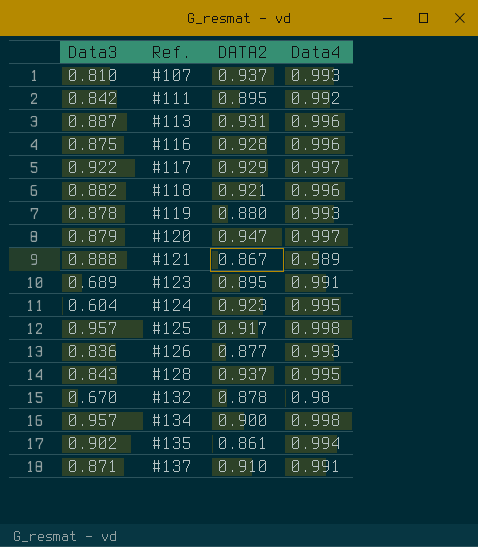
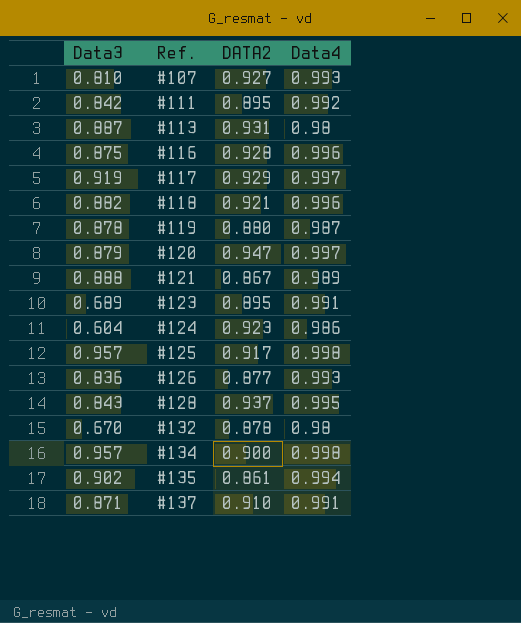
#107 | DATA2: 0.937 -> 0.927
#113 | Data4: 0.996 -> 0.98
#117 | Data3: 0.922 -> 0.919
#119 | Data4: 0.993 -> 0.987
#124 | Data4: 0.995 -> 0.986

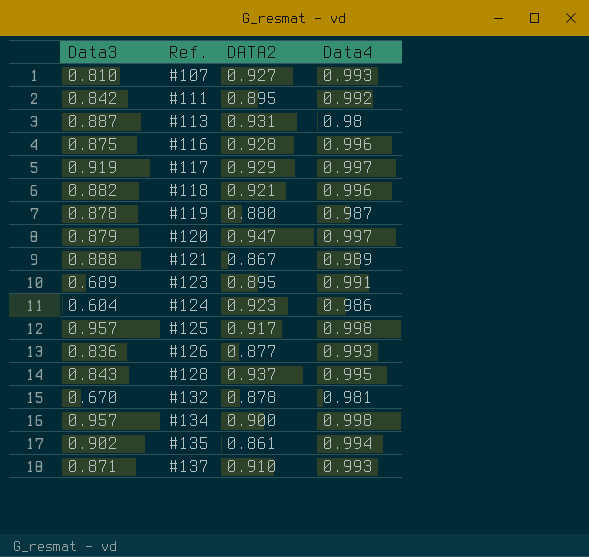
#132 | Data4: 0.98 -> 0.981
#137 | Data4: 0.991 -> 0.993

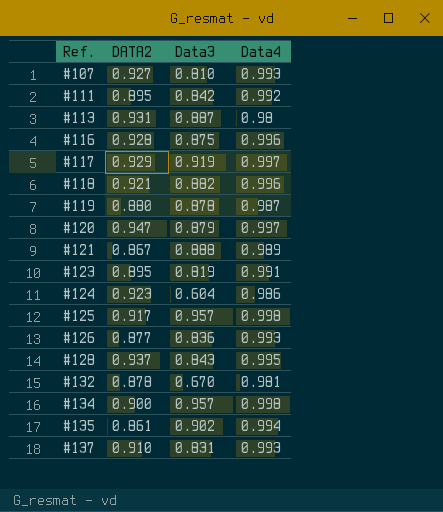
column Data3 | position: 1 -> 3
#123 | Data3: 0.689 -> 0.819
#137 | Data3: 0.871 -> 0.831

